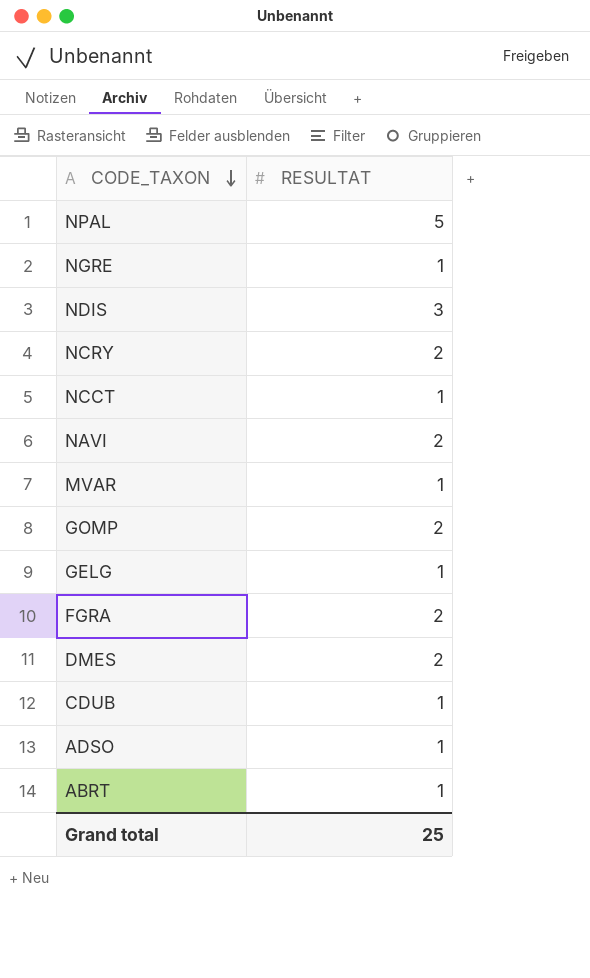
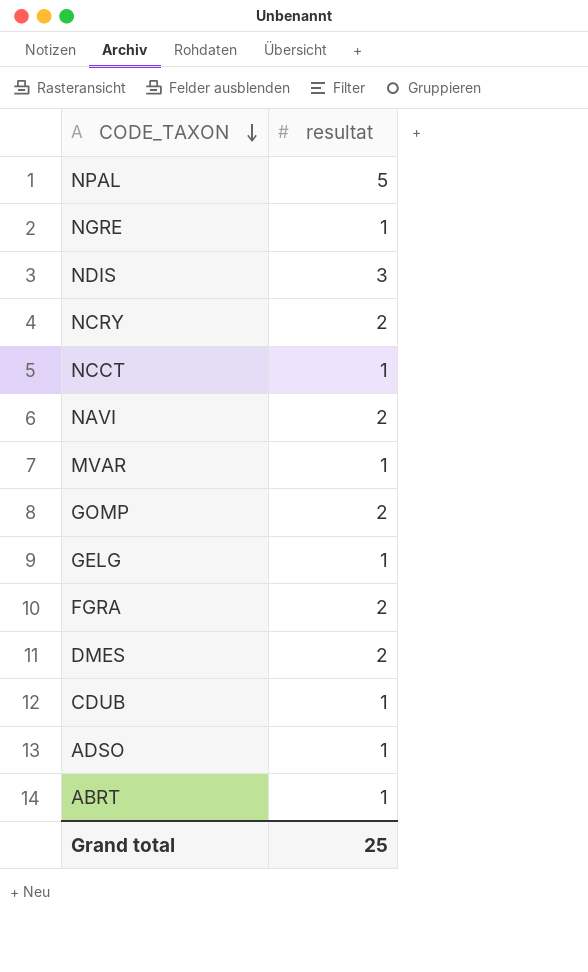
column name: RESULTAT -> resultat

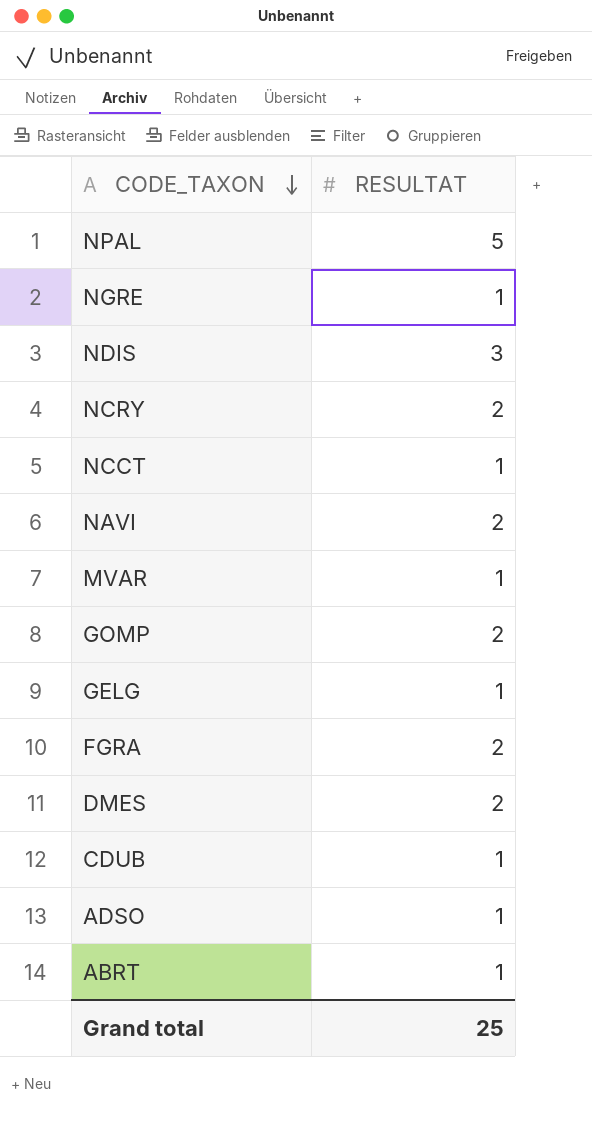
column name: resultat -> RESULTAT

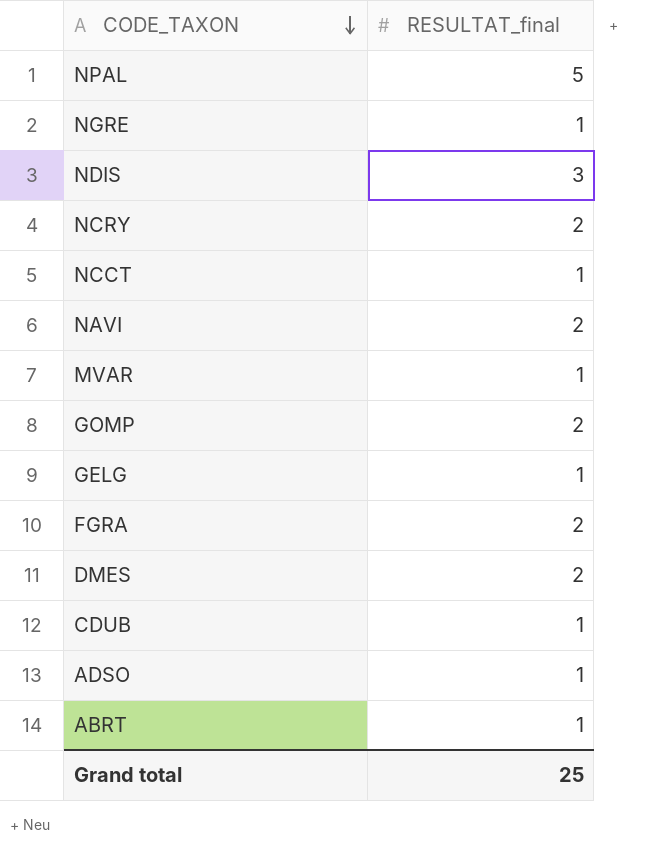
column name: RESULTAT -> RESULTAT_final

